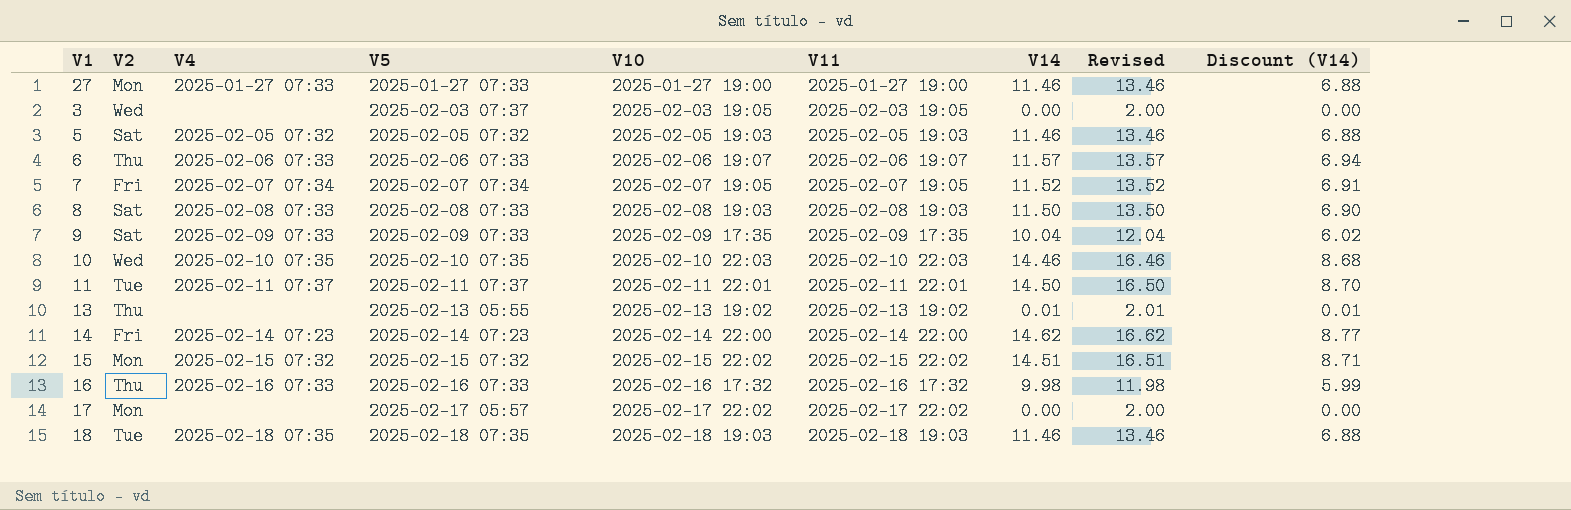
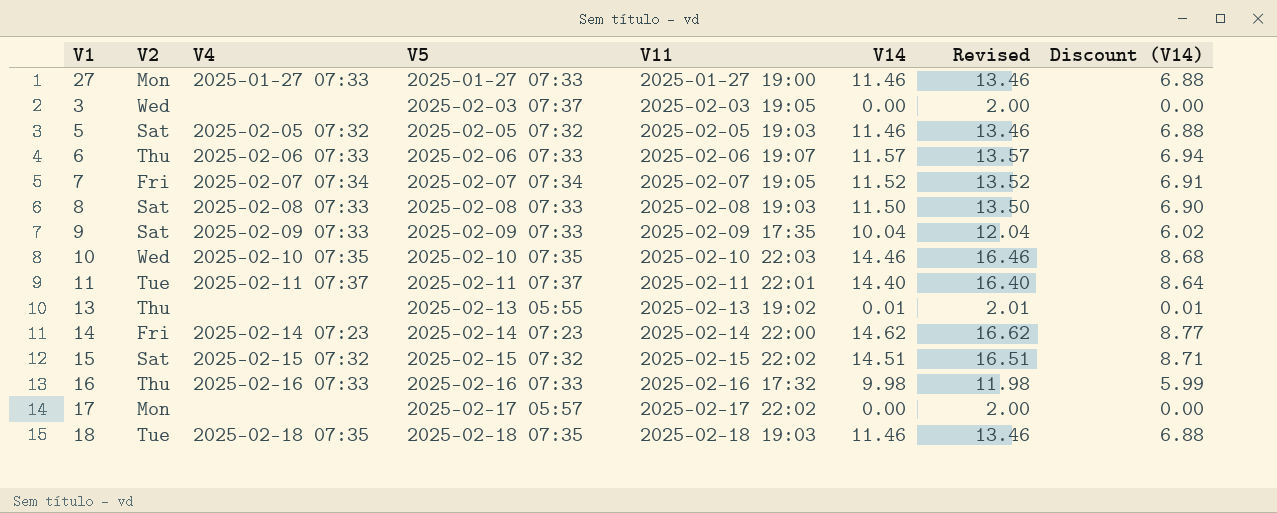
column V10 | position: 5 -> none
11 | V14: 14.50 -> 14.40
11 | Revised: 16.50 -> 16.40
11 | Discount (V14): 8.70 -> 8.64
15 | V2: Mon -> Sat

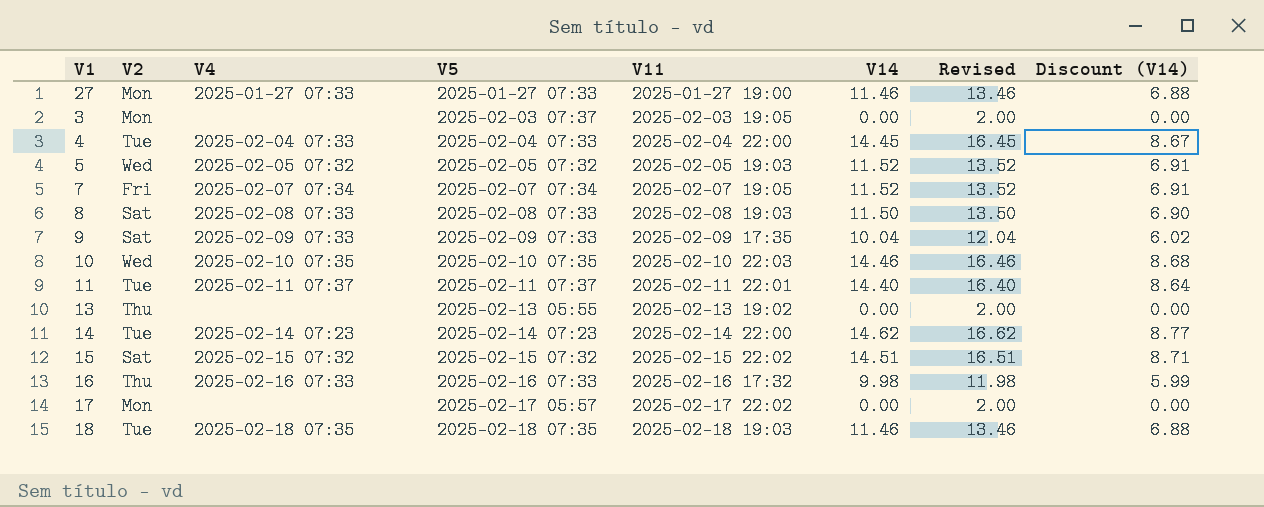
row 6: Thu | 2025-02-06 07:33 | 2025-02-06 07:33 | 2025-02-06 19:07 | 11.57 | 13.57 | 6.94 -> none
3 | V2: Wed -> Mon
row 4: none -> Tue | 2025-02-04 07:33 | 2025-02-04 07:33 | 2025-02-04 22:00 | 14.45 | 16.45 | 8.67
5 | V2: Sat -> Wed
5 | V14: 11.46 -> 11.52
5 | Revised: 13.46 -> 13.52
5 | Discount (V14): 6.88 -> 6.91
13 | V14: 0.01 -> 0.00
13 | Revised: 2.01 -> 2.00
13 | Discount (V14): 0.01 -> 0.00
14 | V2: Fri -> Tue

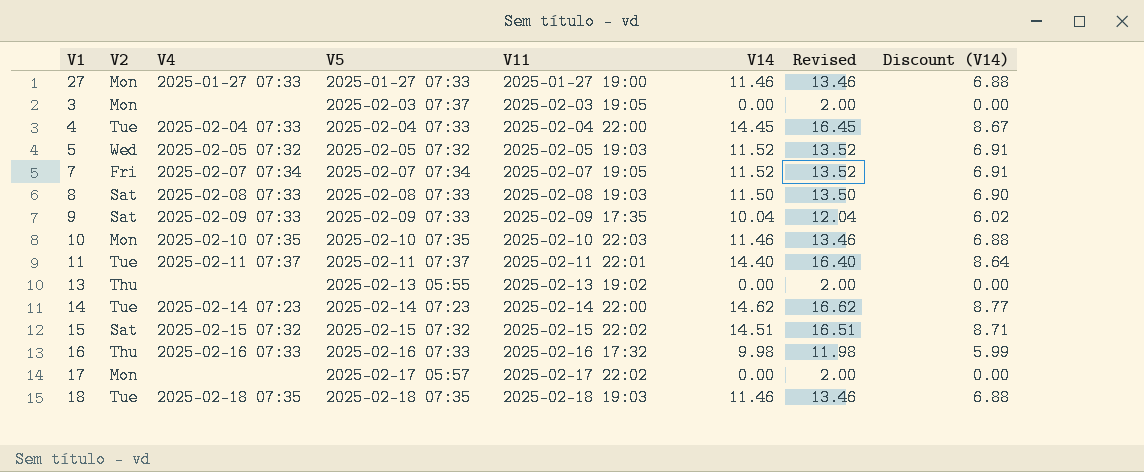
10 | V2: Wed -> Mon
10 | V14: 14.46 -> 11.46
10 | Revised: 16.46 -> 13.46
10 | Discount (V14): 8.68 -> 6.88

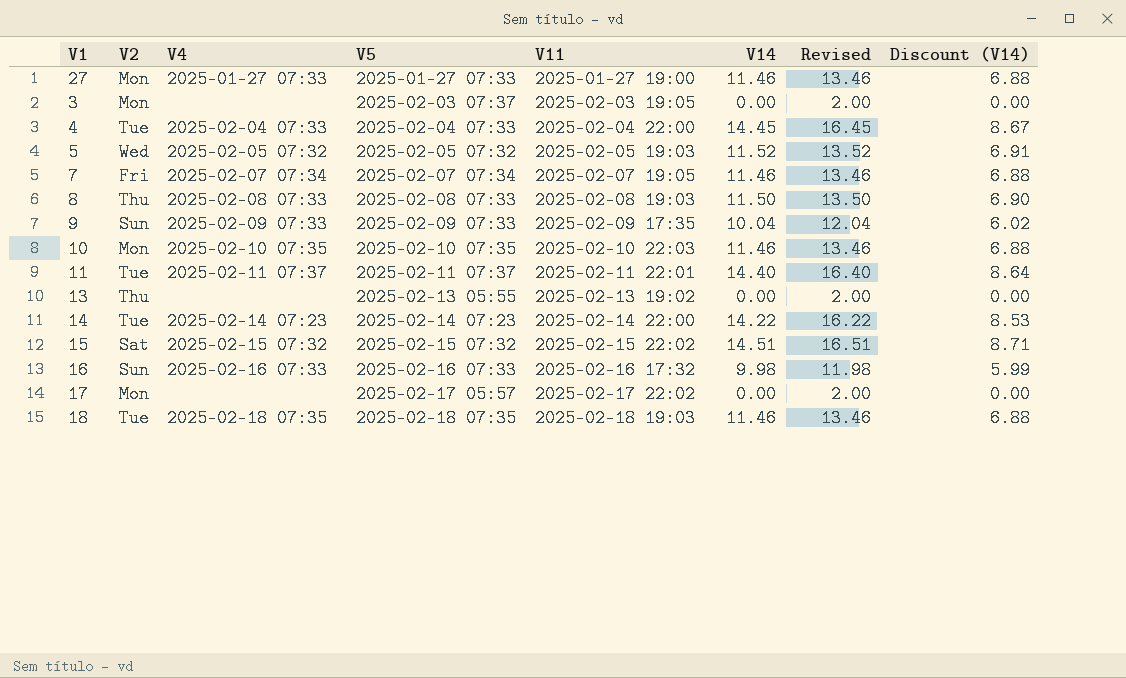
7 | V14: 11.52 -> 11.46
7 | Revised: 13.52 -> 13.46
7 | Discount (V14): 6.91 -> 6.88
8 | V2: Sat -> Thu
9 | V2: Sat -> Sun
14 | V14: 14.62 -> 14.22
14 | Revised: 16.62 -> 16.22
14 | Discount (V14): 8.77 -> 8.53
16 | V2: Thu -> Sun

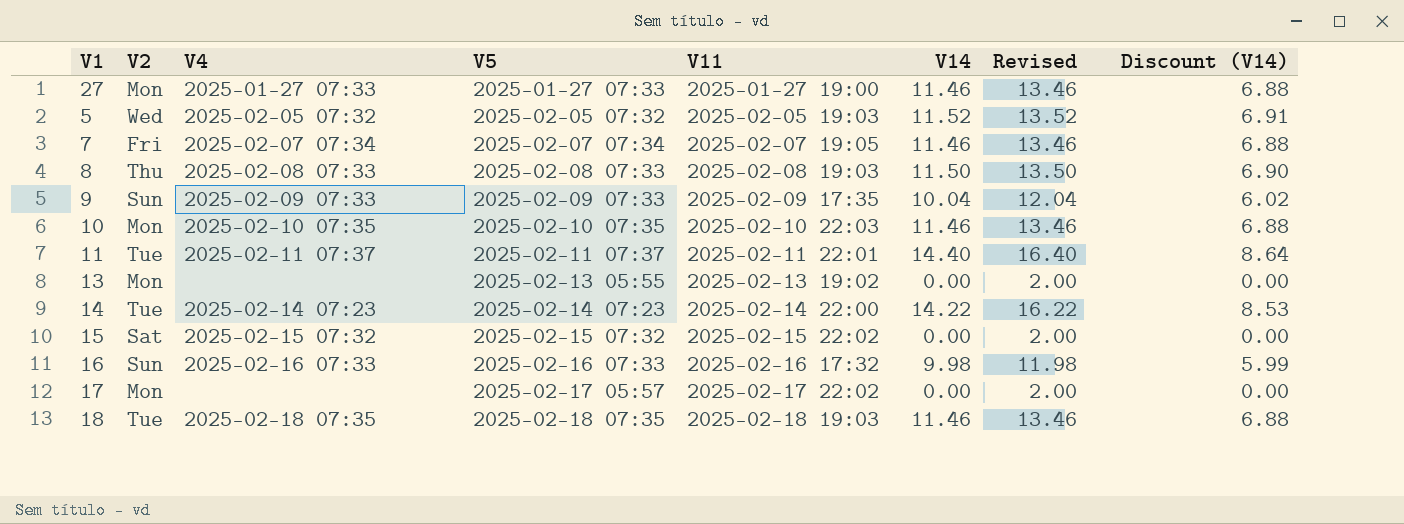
row 3: Mon | none | 2025-02-03 07:37 | 2025-02-03 19:05 | 0.00 | 2.00 | 0.00 -> none
row 4: Tue | 2025-02-04 07:33 | 2025-02-04 07:33 | 2025-02-04 22:00 | 14.45 | 16.45 | 8.67 -> none
13 | V2: Thu -> Mon
15 | V14: 14.51 -> 0.00
15 | Revised: 16.51 -> 2.00
15 | Discount (V14): 8.71 -> 0.00

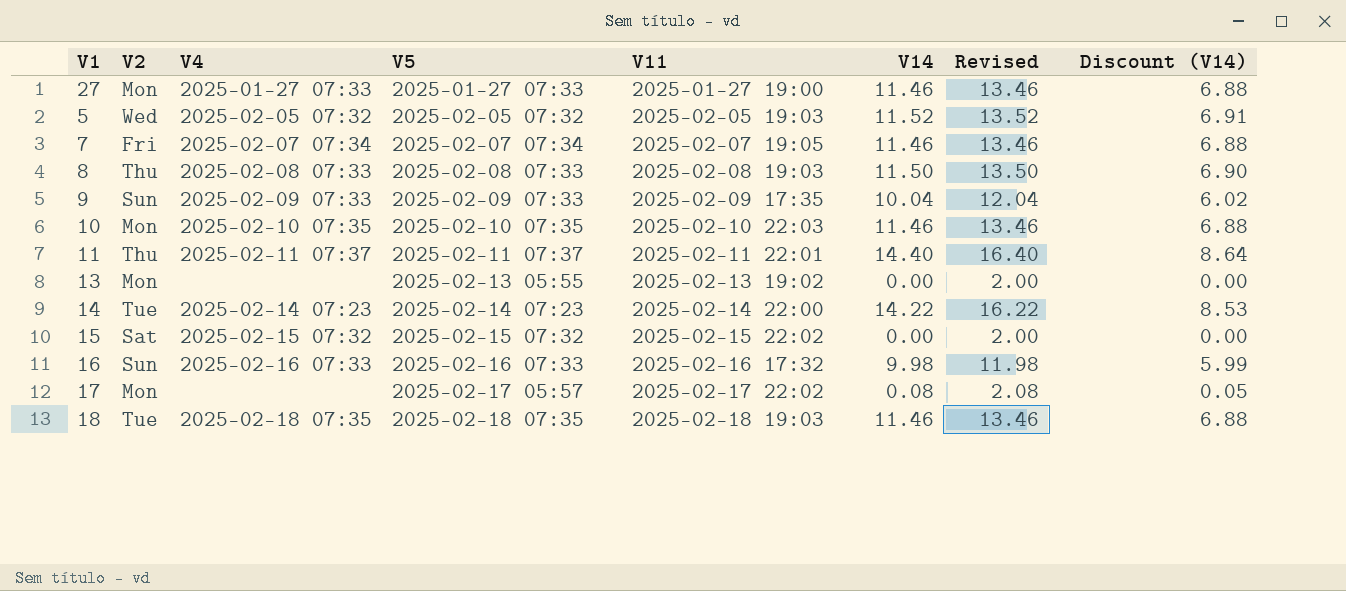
11 | V2: Tue -> Thu
17 | V14: 0.00 -> 0.08
17 | Revised: 2.00 -> 2.08
17 | Discount (V14): 0.00 -> 0.05

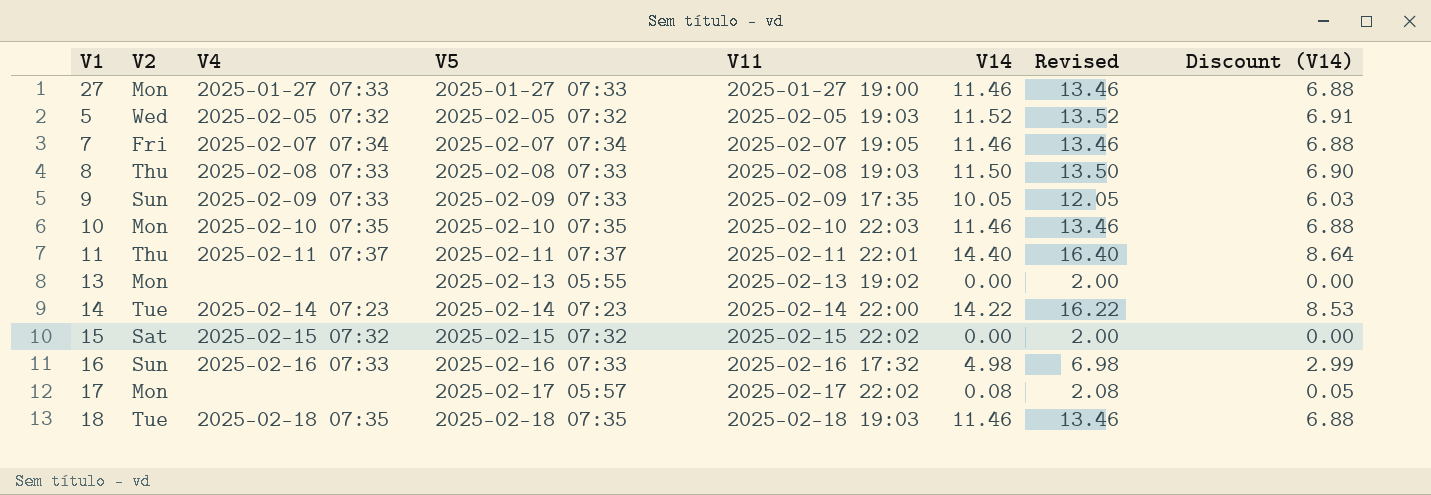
9 | V14: 10.04 -> 10.05
9 | Revised: 12.04 -> 12.05
9 | Discount (V14): 6.02 -> 6.03
16 | V14: 9.98 -> 4.98
16 | Revised: 11.98 -> 6.98
16 | Discount (V14): 5.99 -> 2.99

